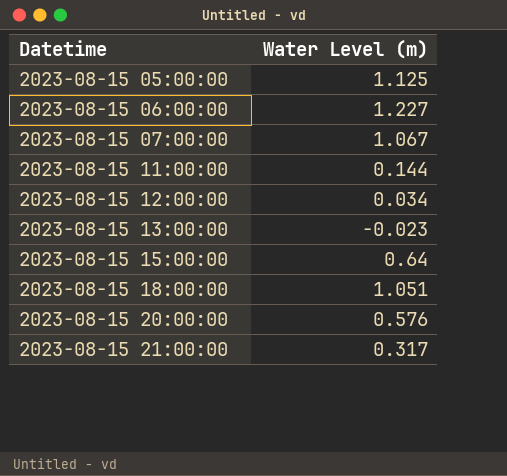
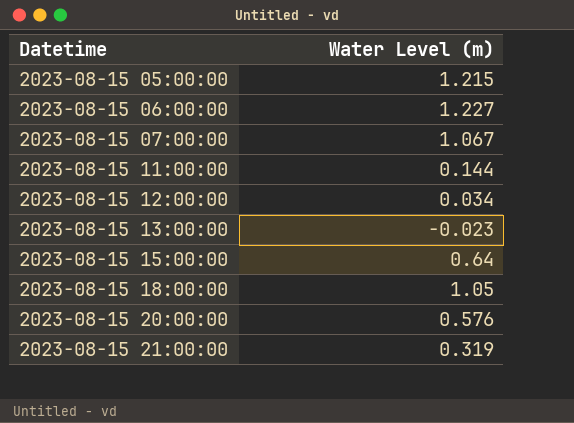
2023-08-15 05:00:00 | Water Level (m): 1.125 -> 1.215
2023-08-15 18:00:00 | Water Level (m): 1.051 -> 1.05
2023-08-15 21:00:00 | Water Level (m): 0.317 -> 0.319

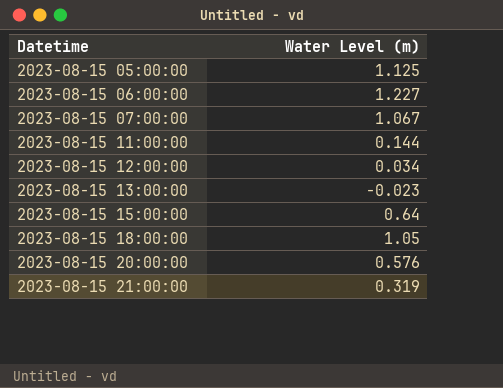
2023-08-15 05:00:00 | Water Level (m): 1.215 -> 1.125

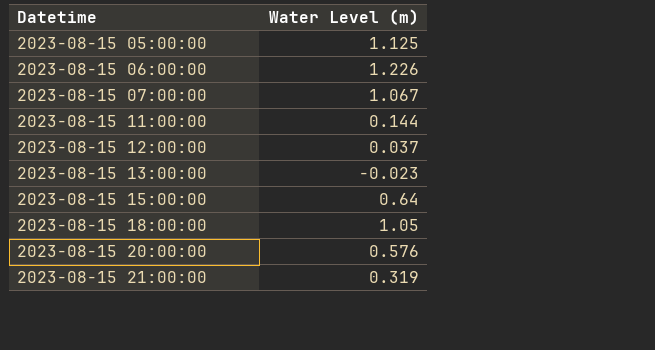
2023-08-15 06:00:00 | Water Level (m): 1.227 -> 1.226
2023-08-15 12:00:00 | Water Level (m): 0.034 -> 0.037

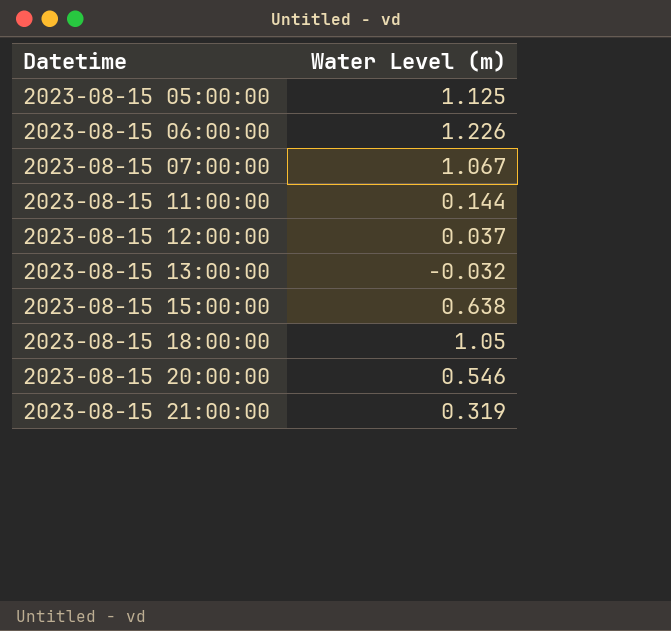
2023-08-15 13:00:00 | Water Level (m): -0.023 -> -0.032
2023-08-15 15:00:00 | Water Level (m): 0.64 -> 0.638
2023-08-15 20:00:00 | Water Level (m): 0.576 -> 0.546

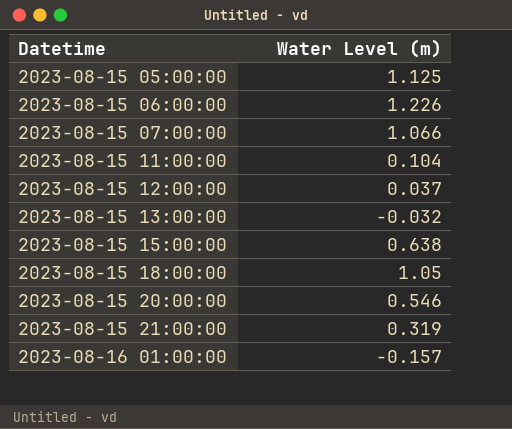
2023-08-15 07:00:00 | Water Level (m): 1.067 -> 1.066
2023-08-15 11:00:00 | Water Level (m): 0.144 -> 0.104
row 2023-08-16 01:00:00: none -> -0.157

